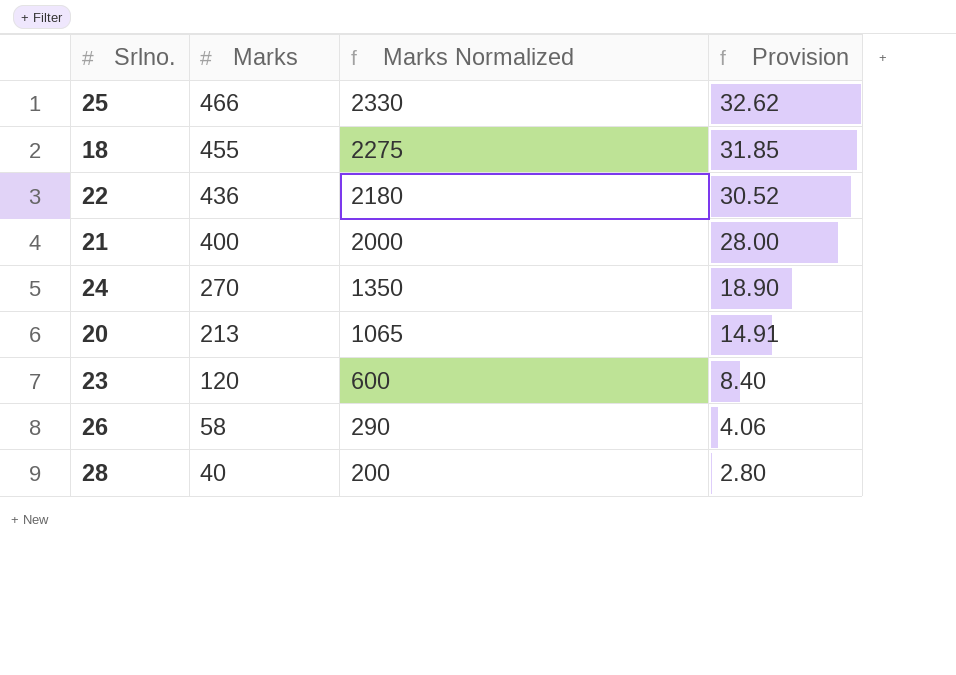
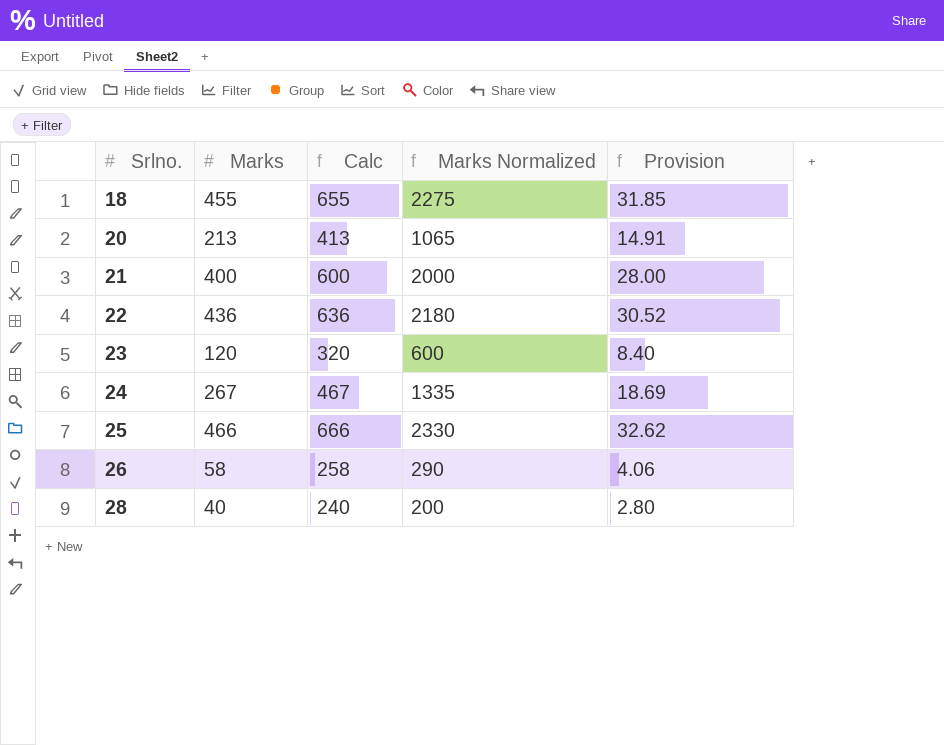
row order: Marks descending -> Srlno. ascending
column Calc | formula: none -> [Marks] + 200
24 | Marks: 270 -> 267
24 | Marks Normalized: 1350 -> 1335
24 | Provision: 18.90 -> 18.69

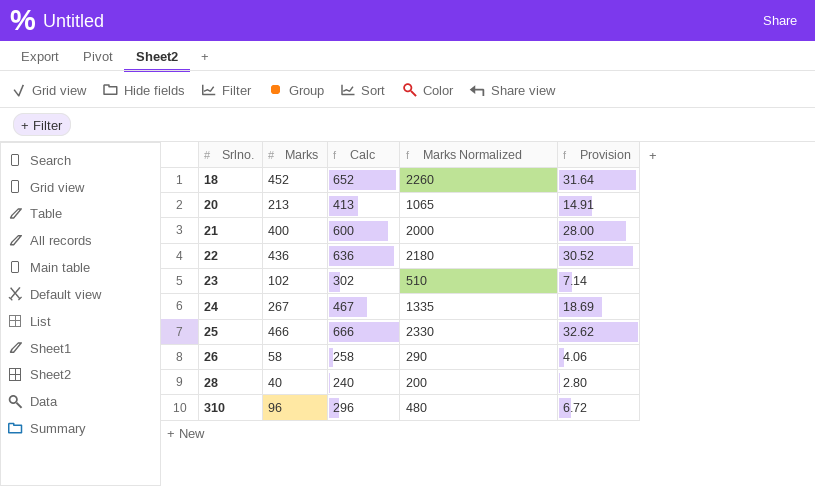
18 | Marks: 455 -> 452
18 | Calc: 655 -> 652
18 | Marks Normalized: 2275 -> 2260
18 | Provision: 31.85 -> 31.64
23 | Marks: 120 -> 102
23 | Calc: 320 -> 302
23 | Marks Normalized: 600 -> 510
23 | Provision: 8.40 -> 7.14
row 310: none -> 96 | 296 | 480 | 6.72

